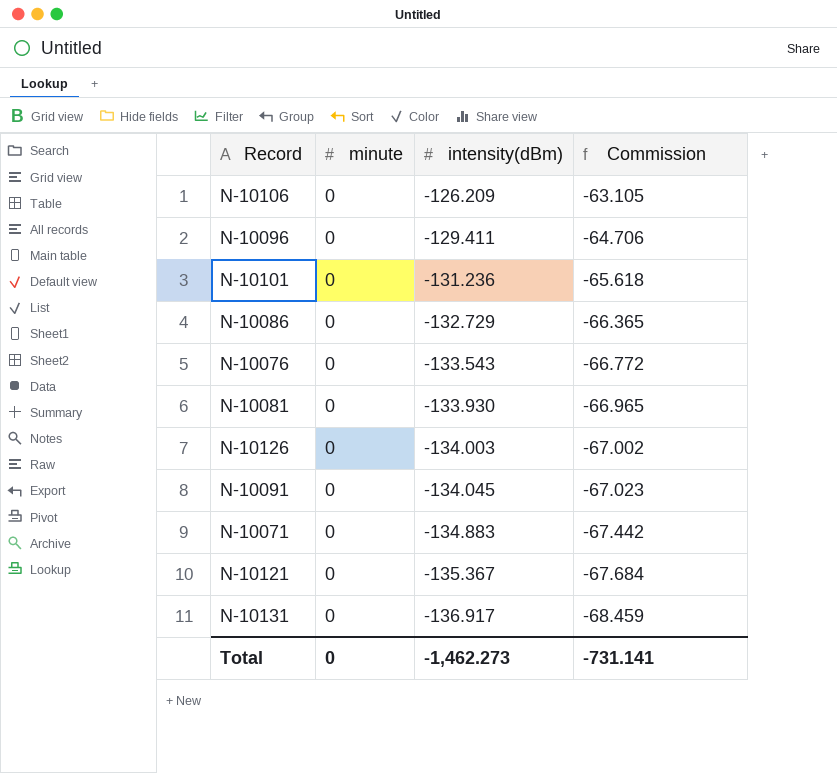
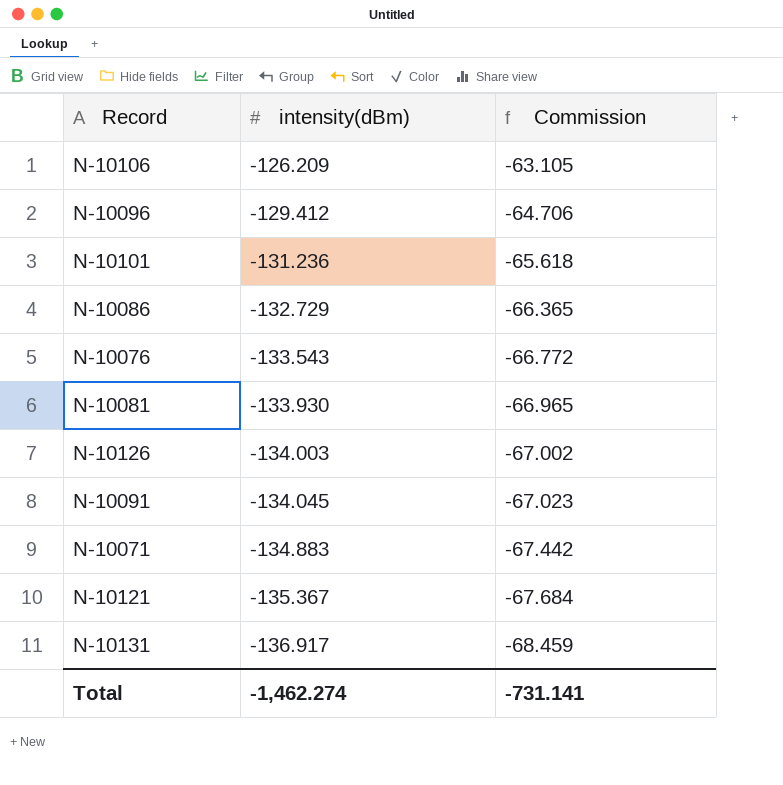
column minute | position: 2 -> none
N-10096 | intensity(dBm): -129.411 -> -129.412
Total | intensity(dBm): -1,462.273 -> -1,462.274

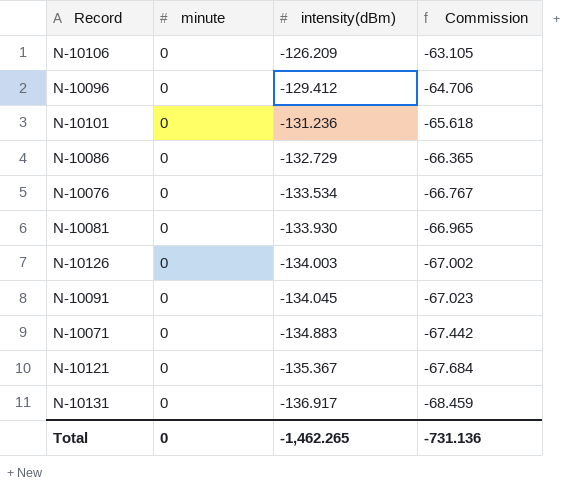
column minute | position: none -> 2
N-10076 | intensity(dBm): -133.543 -> -133.534
N-10076 | Commission: -66.772 -> -66.767
Total | intensity(dBm): -1,462.274 -> -1,462.265
Total | Commission: -731.141 -> -731.136

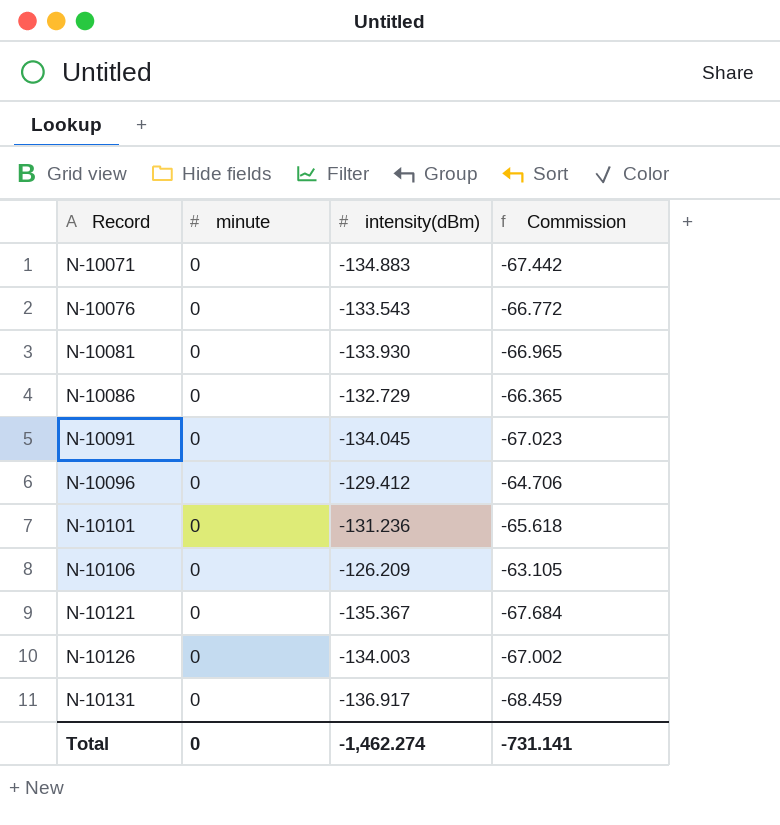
row order: intensity(dBm) descending -> Record ascending
N-10076 | intensity(dBm): -133.534 -> -133.543
N-10076 | Commission: -66.767 -> -66.772
Total | intensity(dBm): -1,462.265 -> -1,462.274
Total | Commission: -731.136 -> -731.141

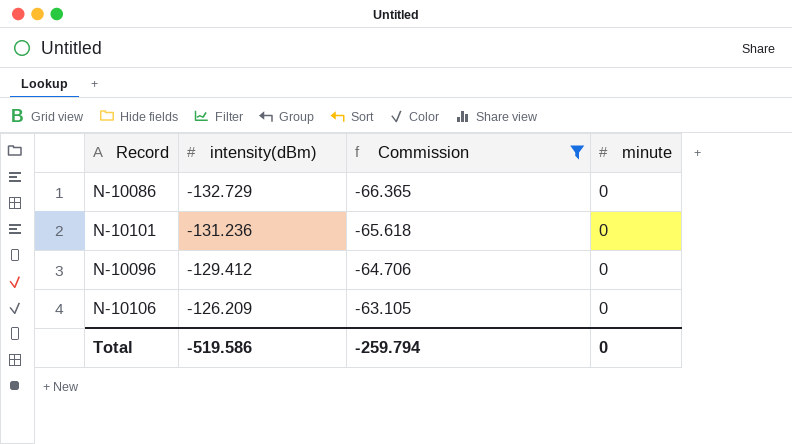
filter: none -> Commission >= -66.365
row order: Record ascending -> intensity(dBm) ascending
column minute | position: 2 -> 4
Total | intensity(dBm): -1,462.274 -> -519.586
Total | Commission: -731.141 -> -259.794

